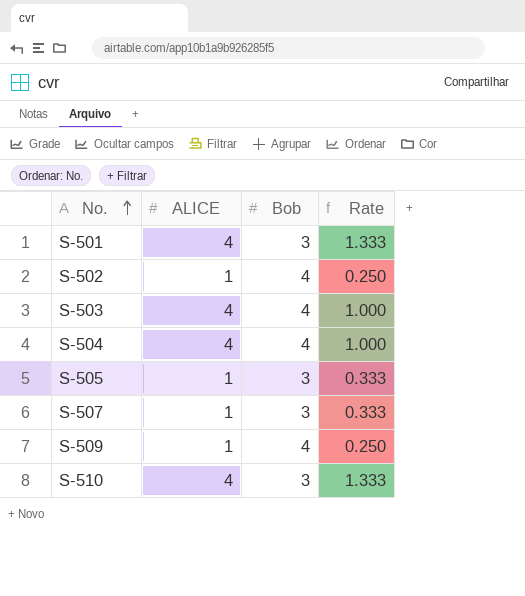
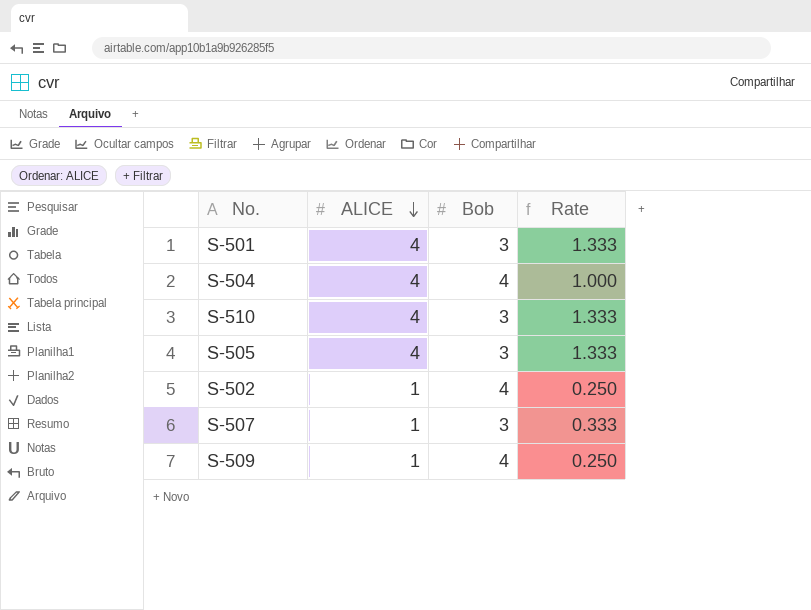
row order: No. ascending -> ALICE descending
row S-503: 4 | 4 | 1.000 -> none
S-505 | ALICE: 1 -> 4
S-505 | Rate: 0.333 -> 1.333

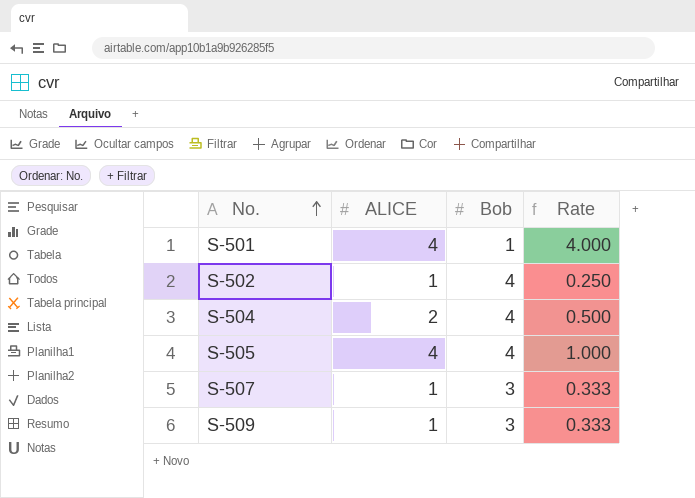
row order: ALICE descending -> No. ascending
row S-510: 4 | 3 | 1.333 -> none
S-501 | Bob: 3 -> 1
S-501 | Rate: 1.333 -> 4.000
S-504 | ALICE: 4 -> 2
S-504 | Rate: 1.000 -> 0.500
S-505 | Bob: 3 -> 4
S-505 | Rate: 1.333 -> 1.000
S-509 | Bob: 4 -> 3
S-509 | Rate: 0.250 -> 0.333

